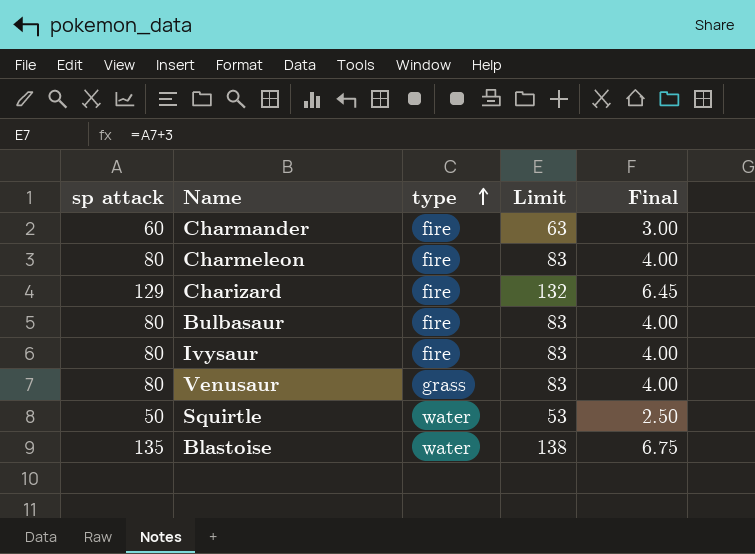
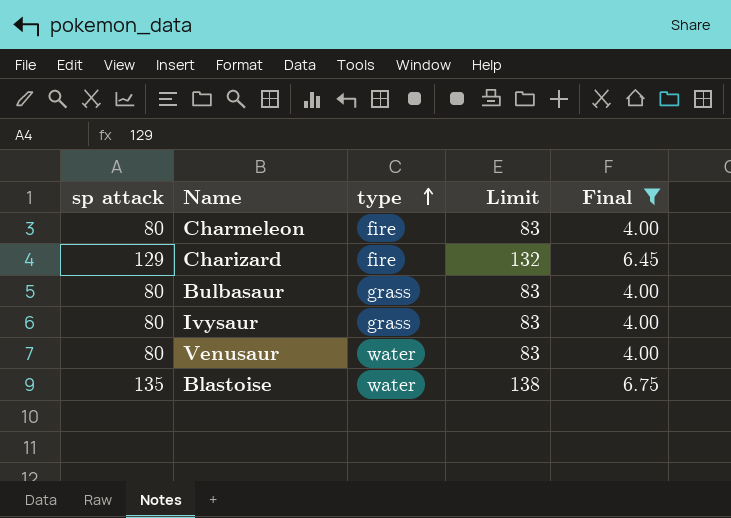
filter: none -> Final >= 4.00
Bulbasaur | type: fire -> grass
Ivysaur | type: fire -> grass
Venusaur | type: grass -> water

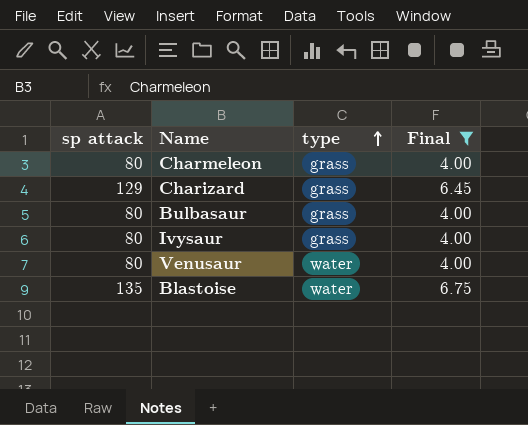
column Limit | formula: [sp attack] + 3 -> none
Charmeleon | type: fire -> grass
Charizard | type: fire -> grass

